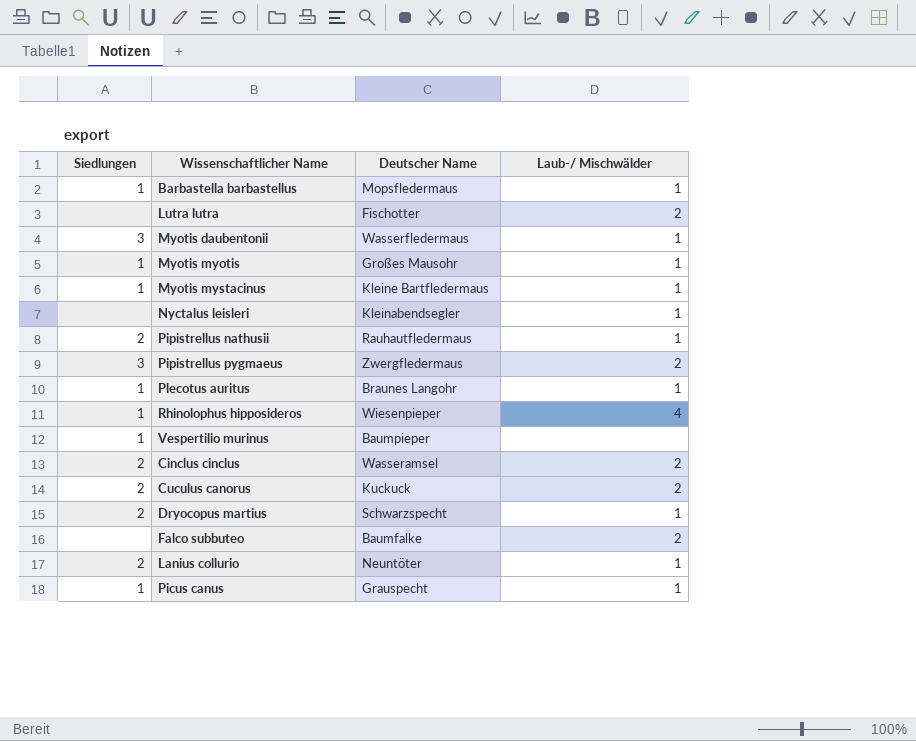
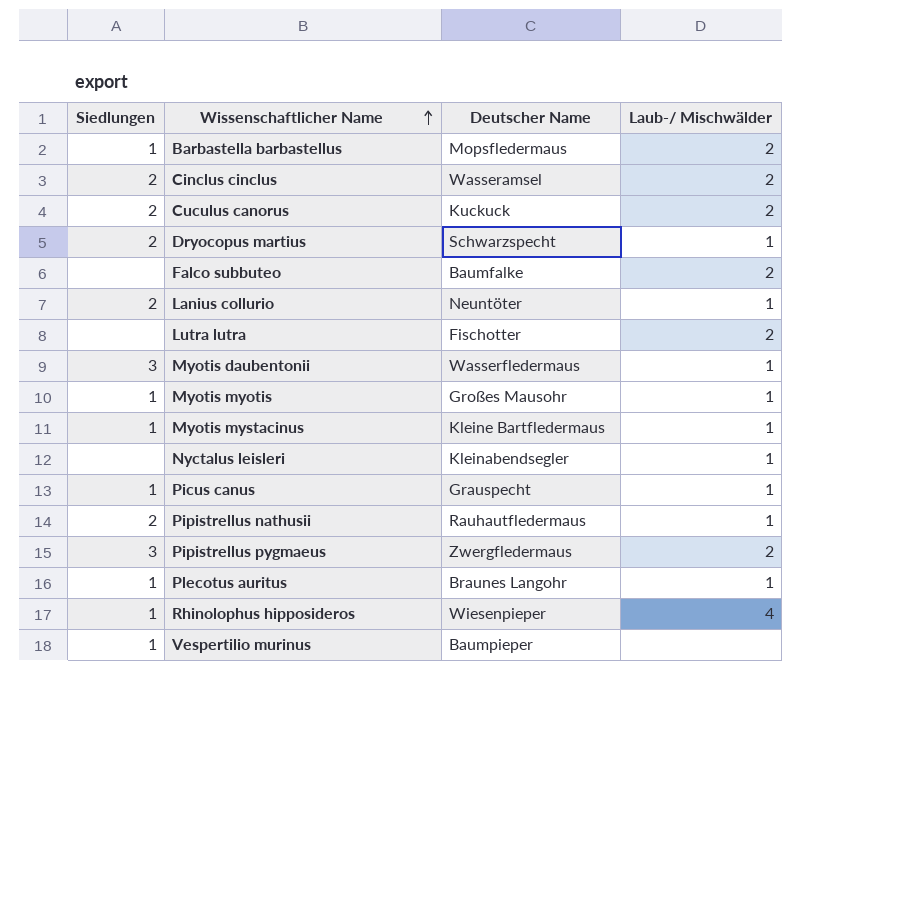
row order: none -> Wissenschaftlicher Name ascending
Barbastella barbastellus | Laub-/ Mischwälder: 1 -> 2

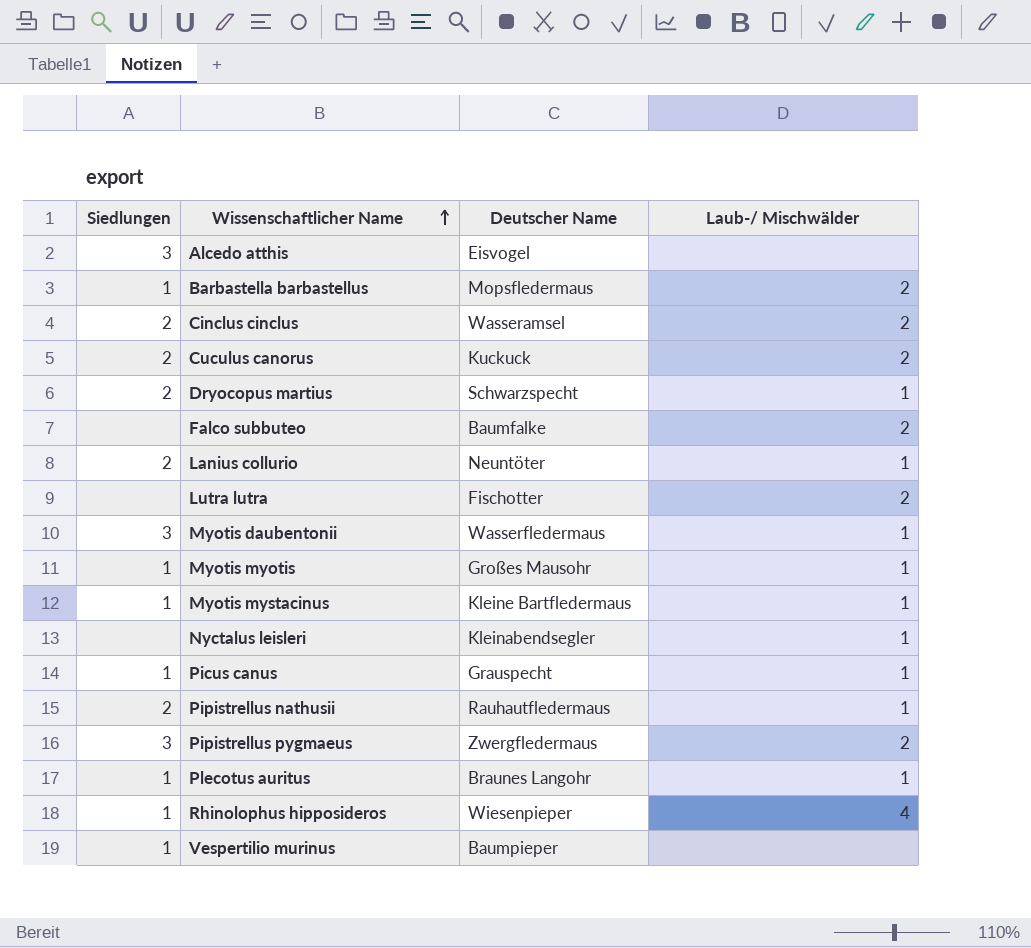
row Alcedo atthis: none -> 3 | Eisvogel | none

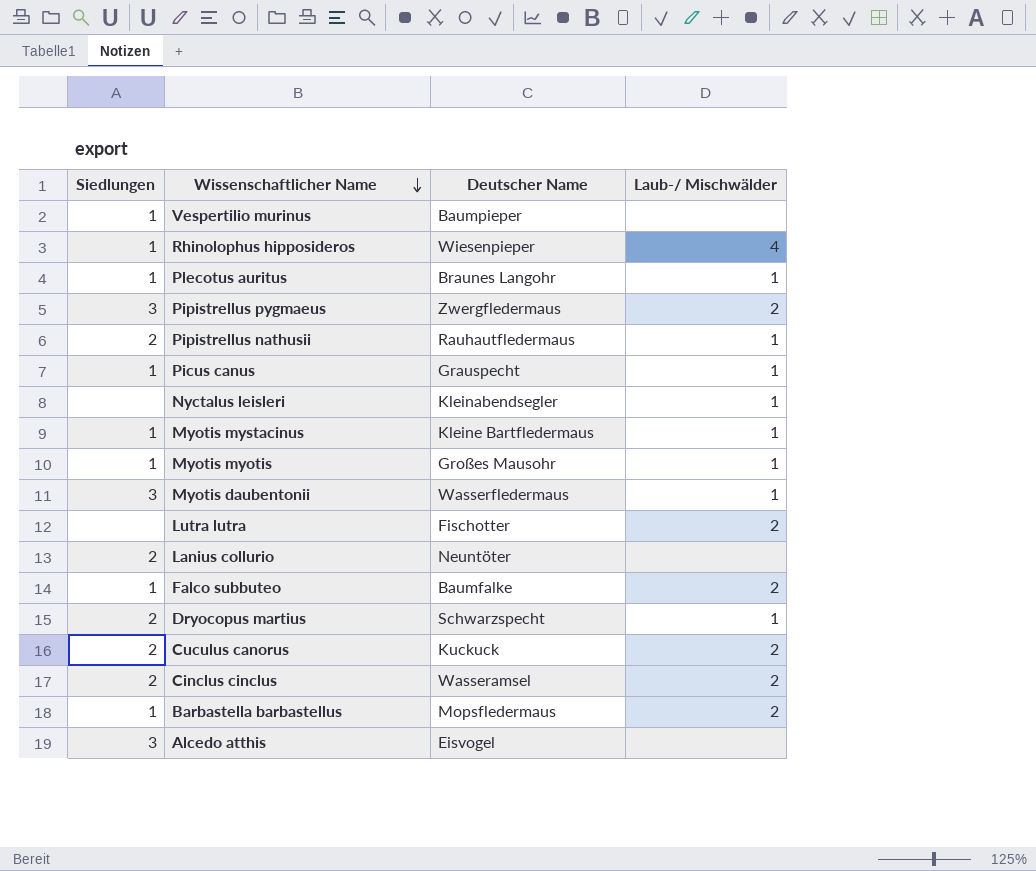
row order: Wissenschaftlicher Name ascending -> Wissenschaftlicher Name descending
Lanius collurio | Laub-/ Mischwälder: 1 -> none
Falco subbuteo | Siedlungen: none -> 1

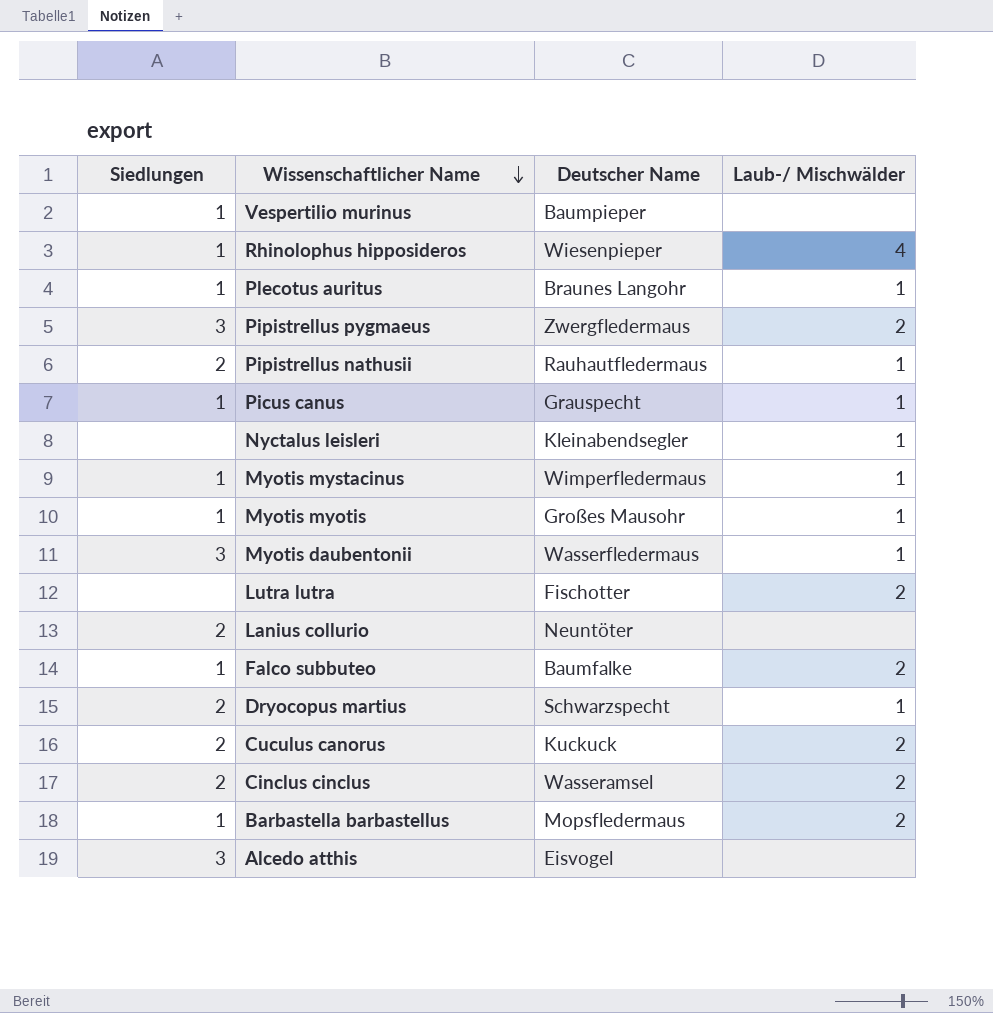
Myotis mystacinus | Deutscher Name: Kleine Bartfledermaus -> Wimperfledermaus

